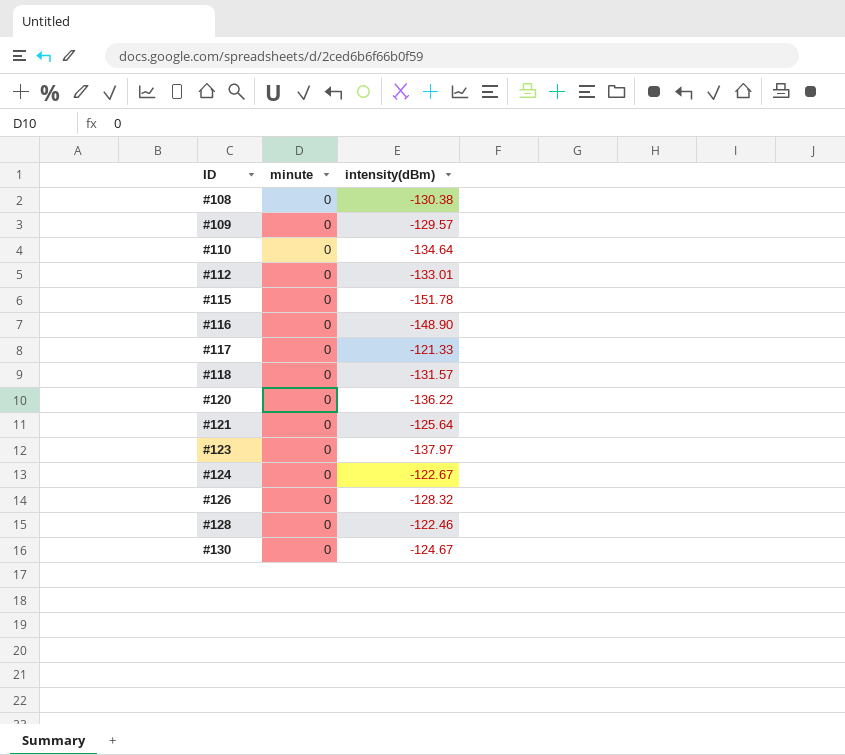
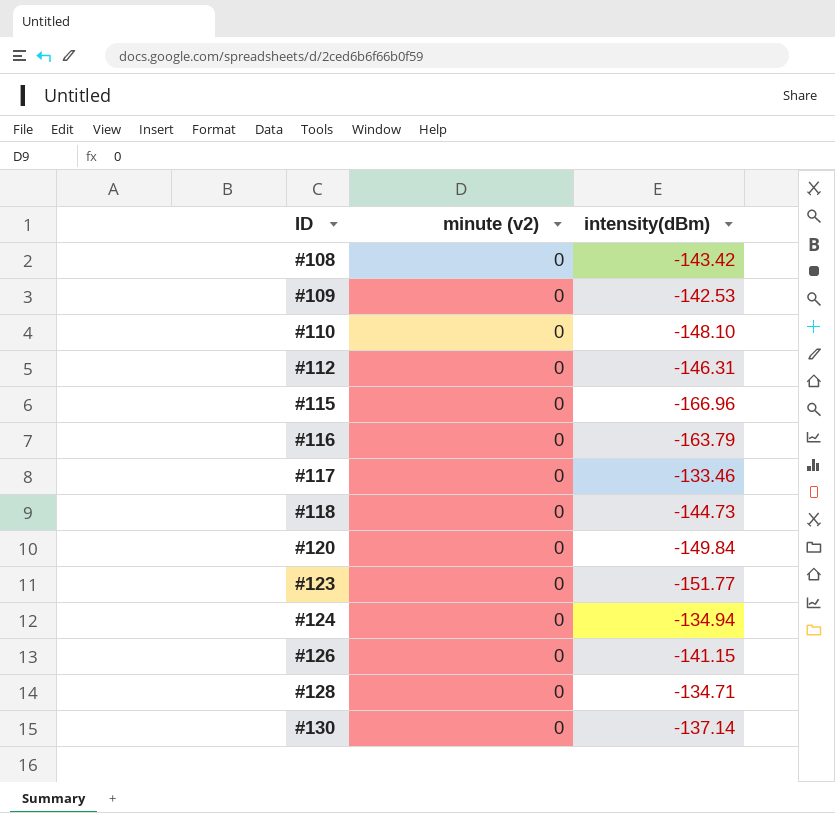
column name: minute -> minute (v2)
row #121: 0 | -125.64 -> none
#108 | intensity(dBm): -130.38 -> -143.42
#109 | intensity(dBm): -129.57 -> -142.53
#110 | intensity(dBm): -134.64 -> -148.10
#112 | intensity(dBm): -133.01 -> -146.31
#115 | intensity(dBm): -151.78 -> -166.96
#116 | intensity(dBm): -148.90 -> -163.79
#117 | intensity(dBm): -121.33 -> -133.46
#118 | intensity(dBm): -131.57 -> -144.73
#120 | intensity(dBm): -136.22 -> -149.84
#123 | intensity(dBm): -137.97 -> -151.77
#124 | intensity(dBm): -122.67 -> -134.94
#126 | intensity(dBm): -128.32 -> -141.15
#128 | intensity(dBm): -122.46 -> -134.71
#130 | intensity(dBm): -124.67 -> -137.14

